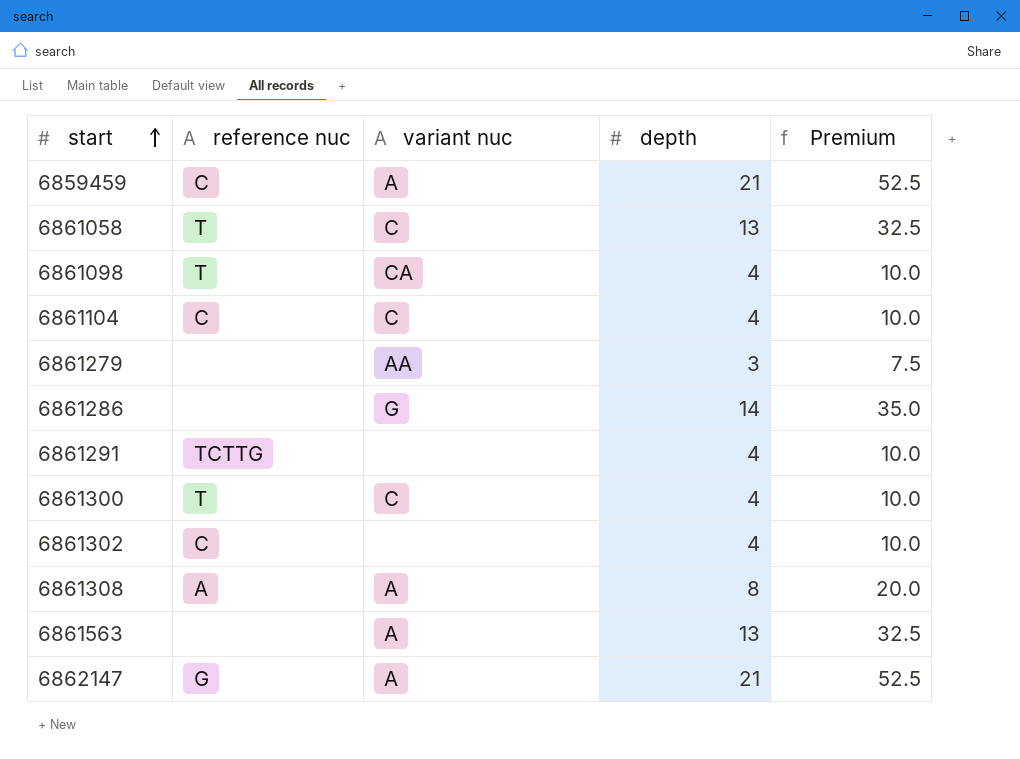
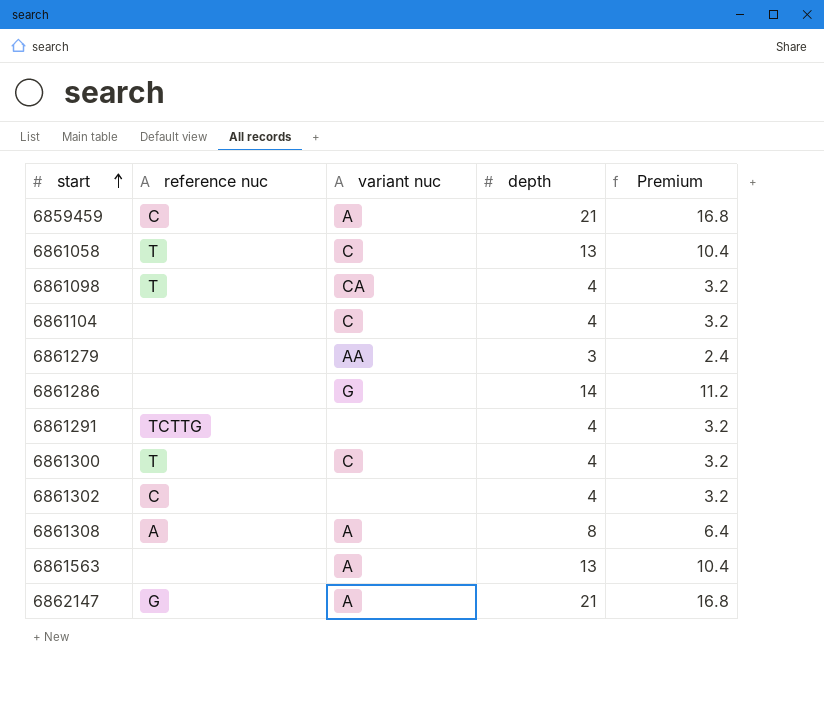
column Premium | formula: [depth] * 2.5 -> [depth] * 0.8
6861104 | reference nuc: C -> none

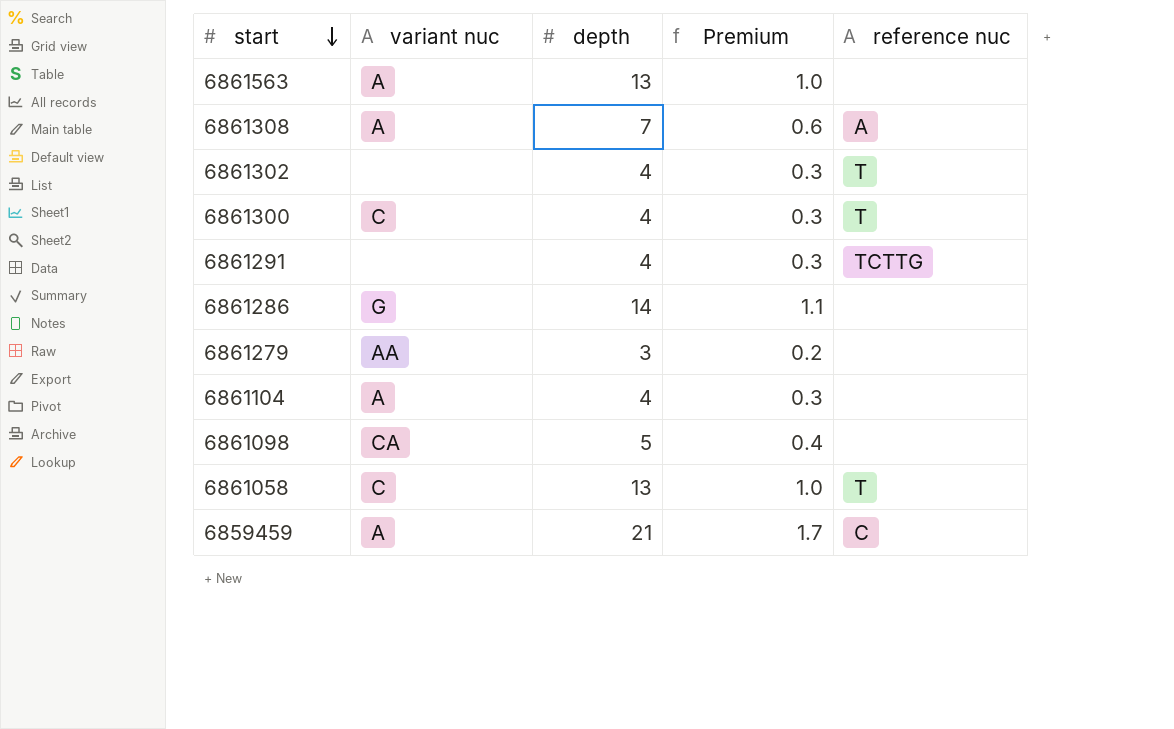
row order: start ascending -> start descending
column Premium | formula: [depth] * 0.8 -> [depth] * 0.08
column reference nuc | position: 2 -> 5
row 6862147: G | A | 21 | 16.8 -> none
6861308 | depth: 8 -> 7
6861302 | reference nuc: C -> T
6861104 | variant nuc: C -> A
6861098 | depth: 4 -> 5
6861098 | reference nuc: T -> none

